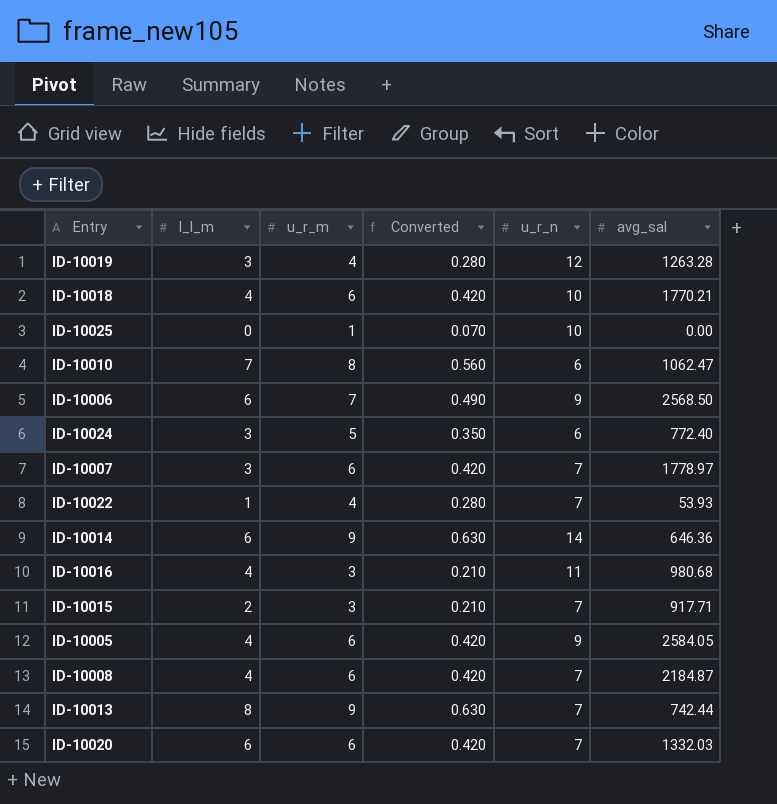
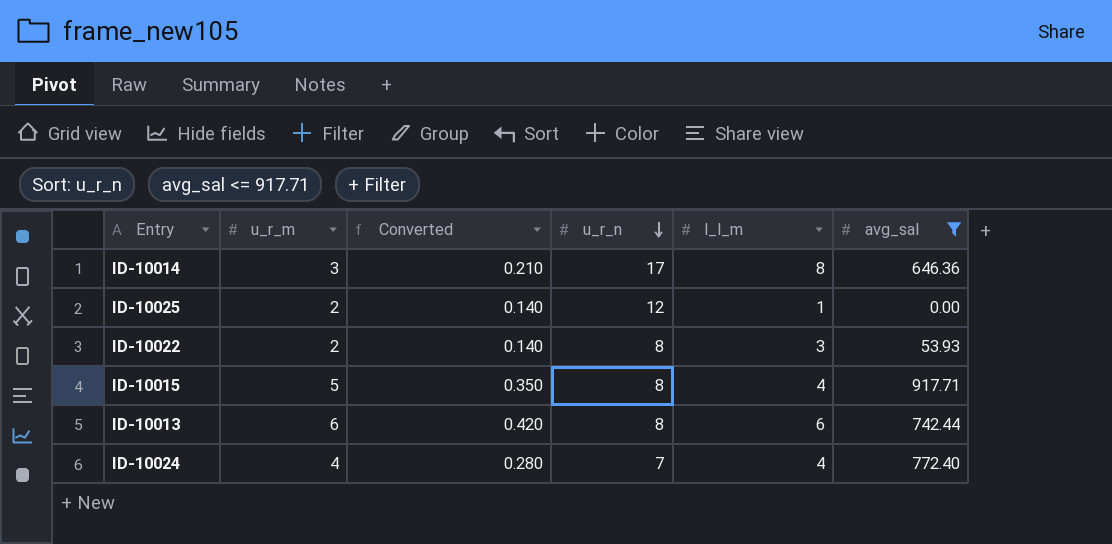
filter: none -> avg_sal <= 917.71
row order: none -> u_r_n descending
column l_l_m | position: 2 -> 5
ID-10014 | u_r_m: 9 -> 3
ID-10014 | Converted: 0.630 -> 0.210
ID-10014 | u_r_n: 14 -> 17
ID-10014 | l_l_m: 6 -> 8
ID-10025 | u_r_m: 1 -> 2
ID-10025 | Converted: 0.070 -> 0.140
ID-10025 | u_r_n: 10 -> 12
ID-10025 | l_l_m: 0 -> 1
ID-10022 | u_r_m: 4 -> 2
ID-10022 | Converted: 0.280 -> 0.140
ID-10022 | u_r_n: 7 -> 8
ID-10022 | l_l_m: 1 -> 3
ID-10015 | u_r_m: 3 -> 5
ID-10015 | Converted: 0.210 -> 0.350
ID-10015 | u_r_n: 7 -> 8
ID-10015 | l_l_m: 2 -> 4
ID-10013 | u_r_m: 9 -> 6
ID-10013 | Converted: 0.630 -> 0.420
ID-10013 | u_r_n: 7 -> 8
ID-10013 | l_l_m: 8 -> 6
ID-10024 | u_r_m: 5 -> 4
ID-10024 | Converted: 0.350 -> 0.280
ID-10024 | u_r_n: 6 -> 7
ID-10024 | l_l_m: 3 -> 4

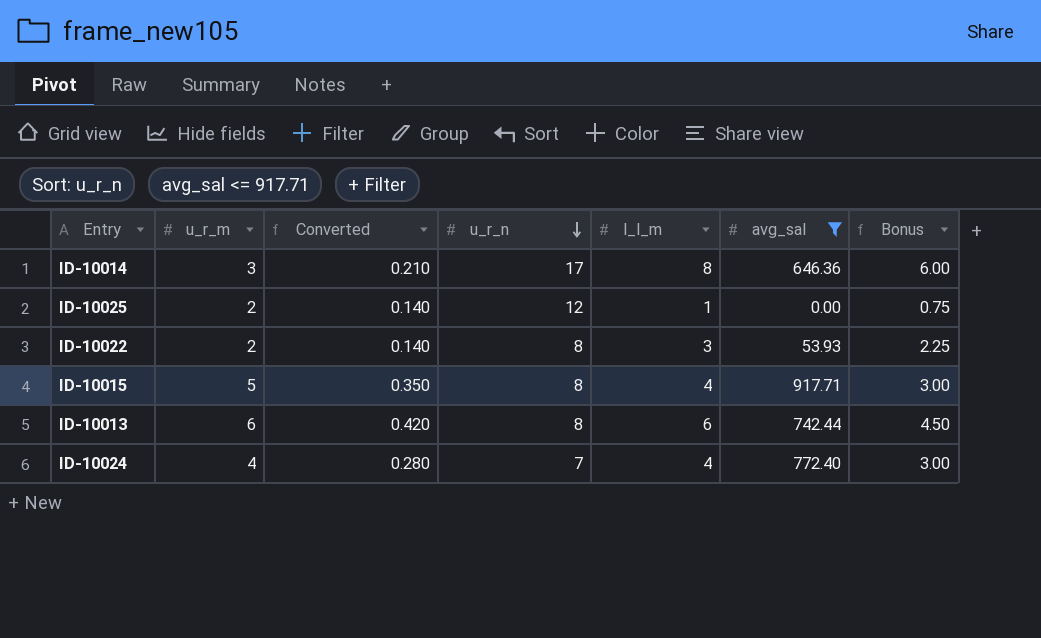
column Bonus | formula: none -> [l_l_m] * 0.75

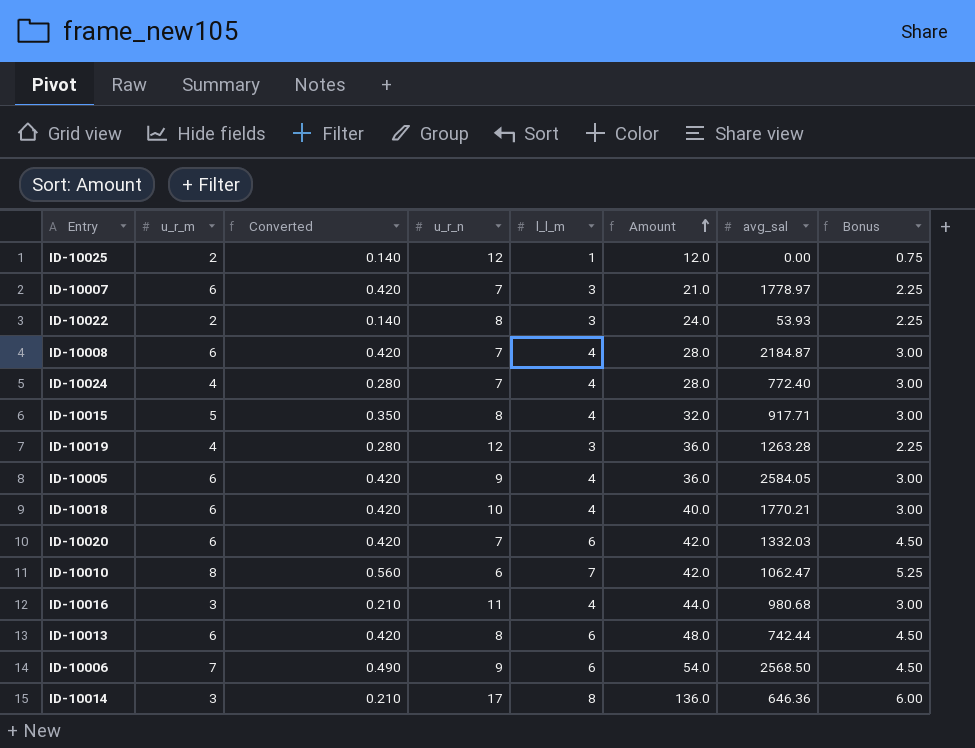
filter: avg_sal <= 917.71 -> none
row order: u_r_n descending -> Amount ascending
column Amount | formula: none -> [u_r_n] * [l_l_m]

